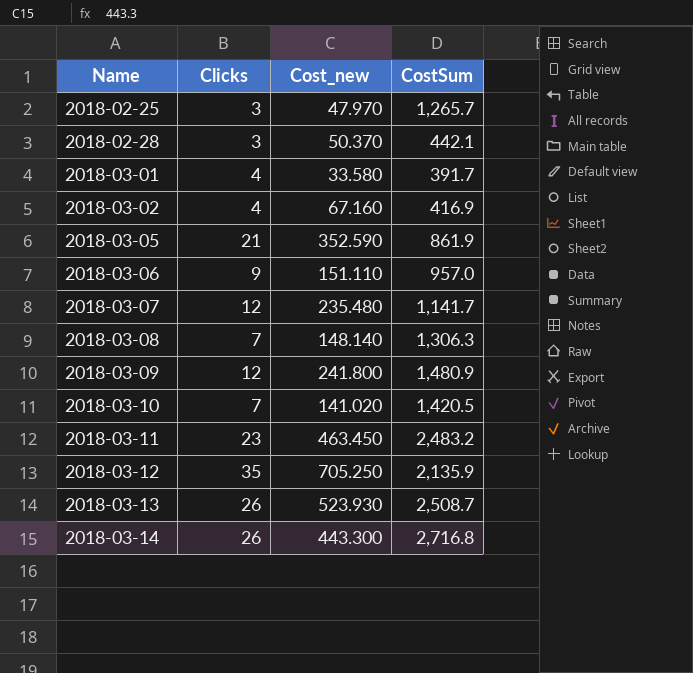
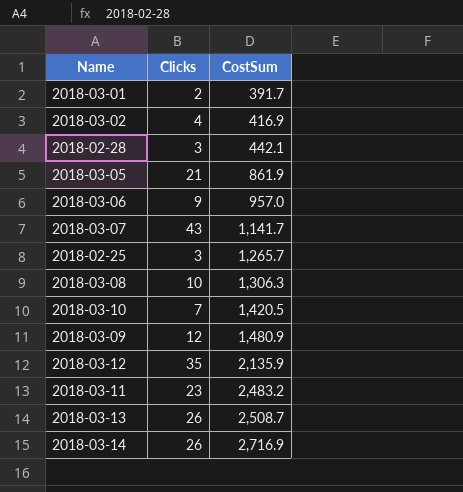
row order: Name ascending -> CostSum ascending
column Cost_new | position: 3 -> none
2018-03-01 | Clicks: 4 -> 2
2018-03-07 | Clicks: 12 -> 43
2018-03-08 | Clicks: 7 -> 10
2018-03-14 | CostSum: 2,716.8 -> 2,716.9

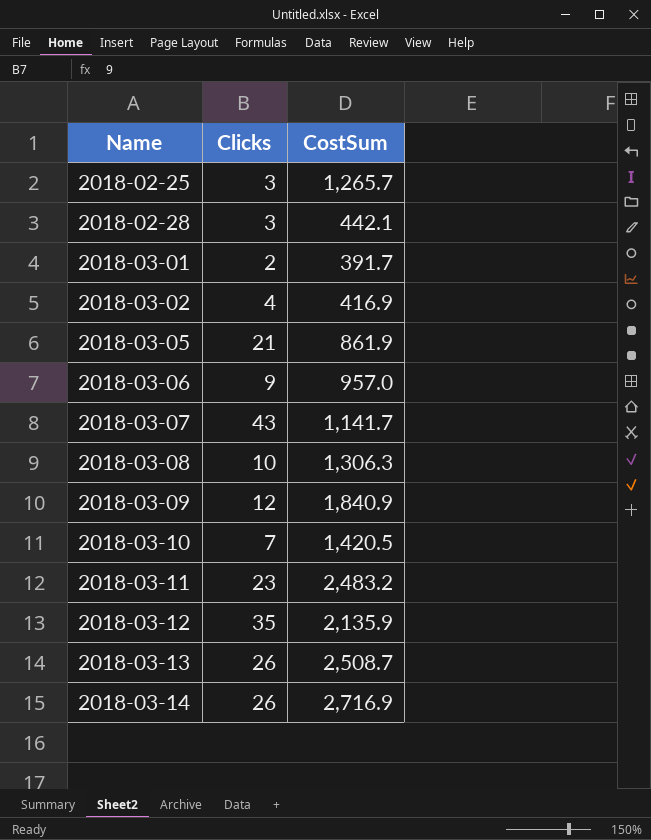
row order: CostSum ascending -> Name ascending
2018-03-09 | CostSum: 1,480.9 -> 1,840.9

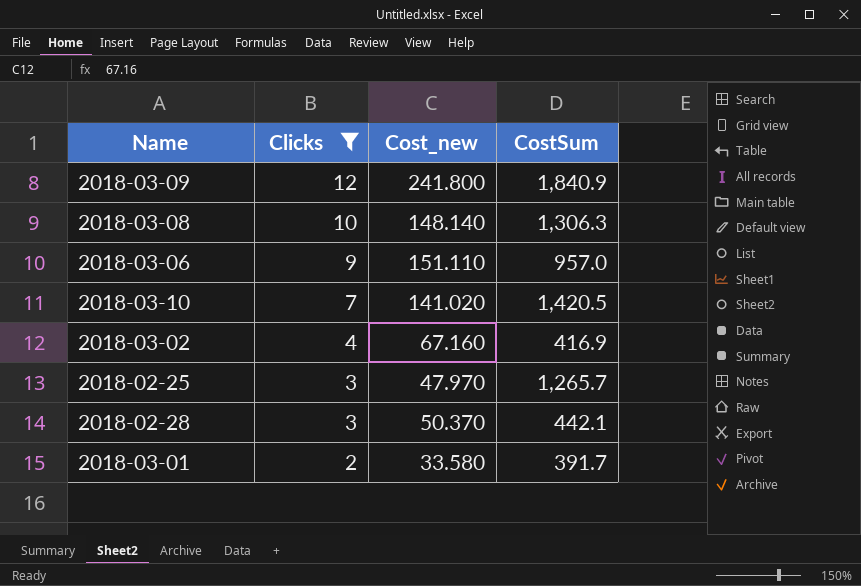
filter: none -> Clicks <= 12
row order: Name ascending -> Clicks descending
column Cost_new | position: none -> 3

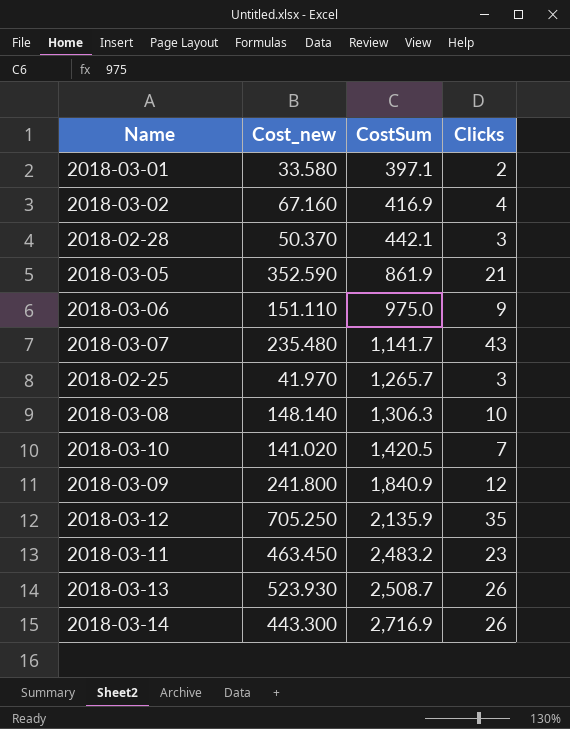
filter: Clicks <= 12 -> none
row order: Clicks descending -> CostSum ascending
column Clicks | position: 2 -> 4
2018-03-01 | CostSum: 391.7 -> 397.1
2018-03-06 | CostSum: 957.0 -> 975.0
2018-02-25 | Cost_new: 47.970 -> 41.970

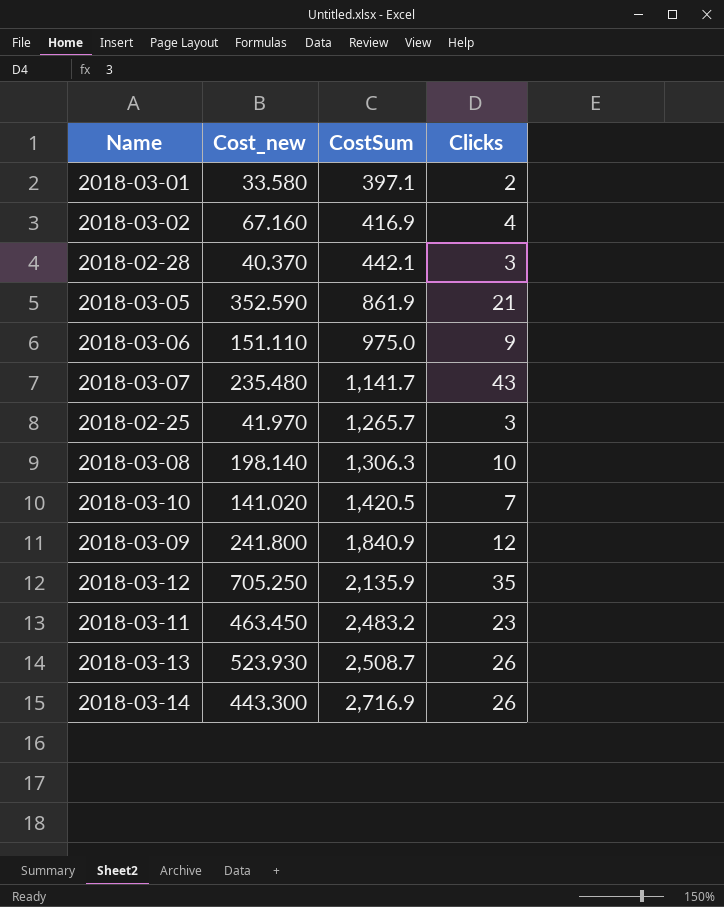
2018-02-28 | Cost_new: 50.370 -> 40.370
2018-03-08 | Cost_new: 148.140 -> 198.140

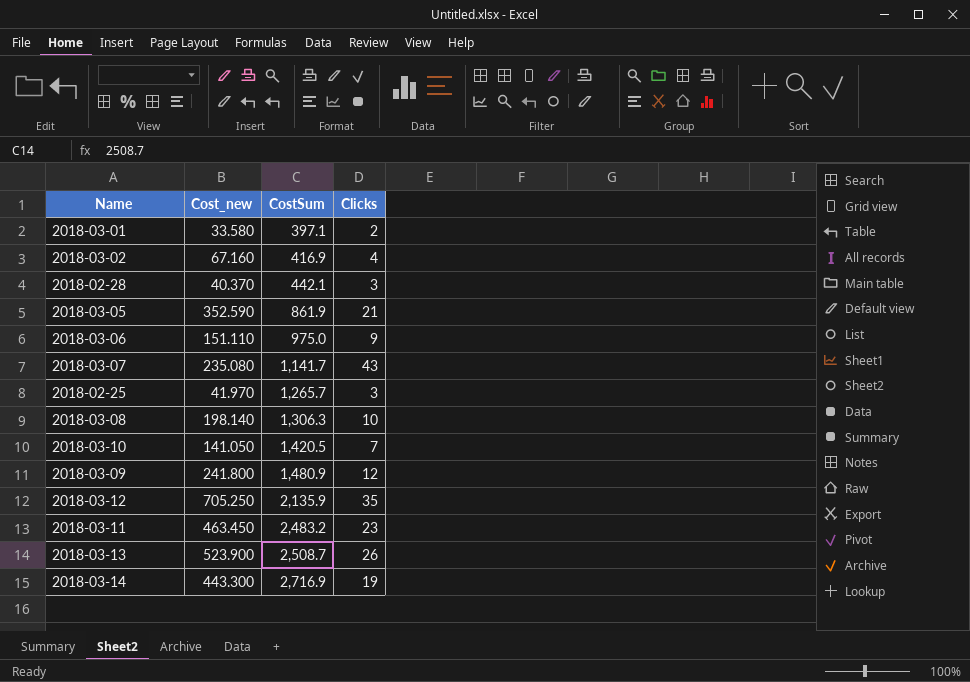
2018-03-07 | Cost_new: 235.480 -> 235.080
2018-03-10 | Cost_new: 141.020 -> 141.050
2018-03-09 | CostSum: 1,840.9 -> 1,480.9
2018-03-13 | Cost_new: 523.930 -> 523.900
2018-03-14 | Clicks: 26 -> 19

